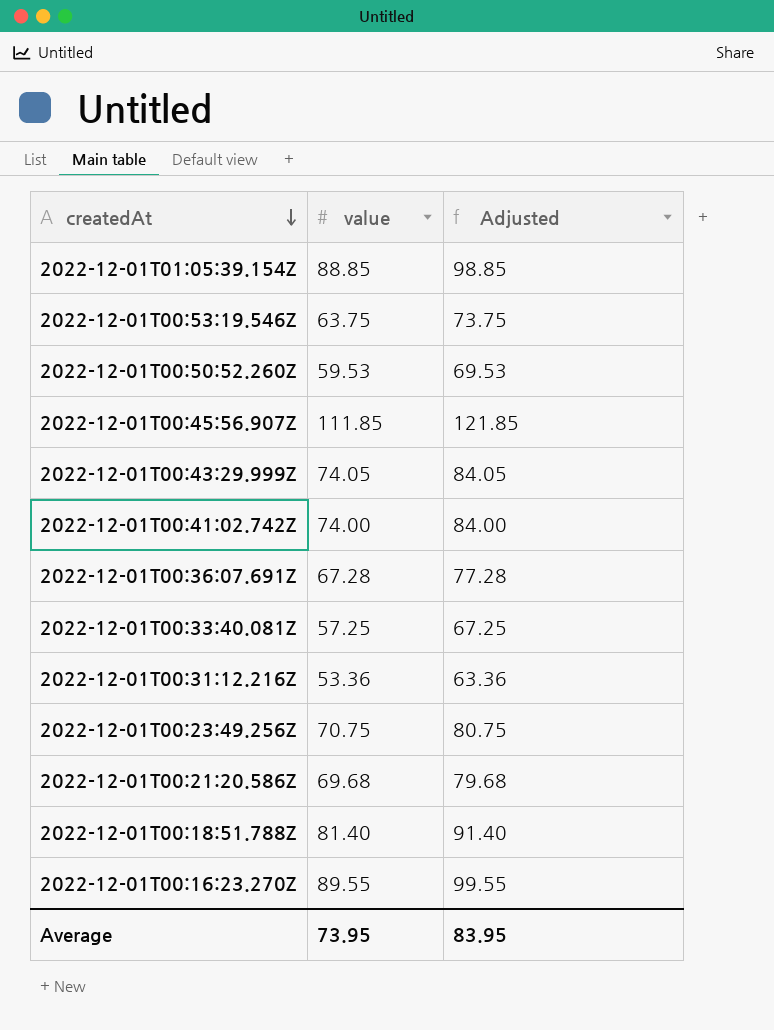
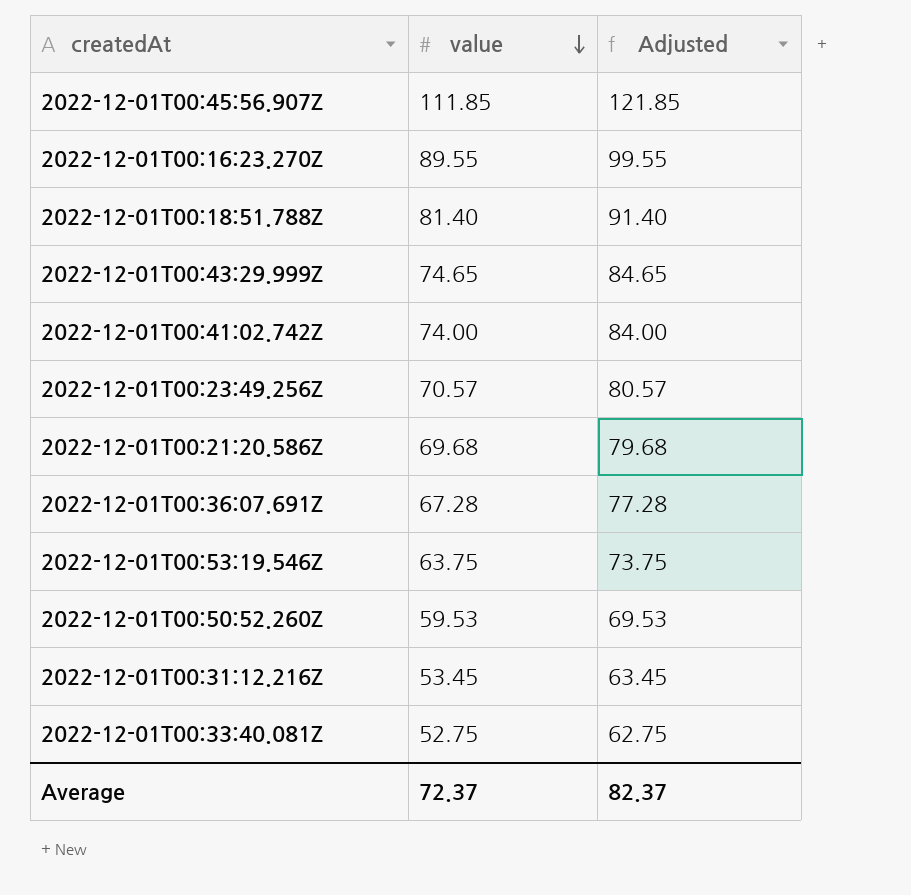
row order: createdAt descending -> value descending
row 2022-12-01T01:05:39.154Z: 88.85 | 98.85 -> none
2022-12-01T00:43:29.999Z | value: 74.05 -> 74.65
2022-12-01T00:43:29.999Z | Adjusted: 84.05 -> 84.65
2022-12-01T00:23:49.256Z | value: 70.75 -> 70.57
2022-12-01T00:23:49.256Z | Adjusted: 80.75 -> 80.57
2022-12-01T00:31:12.216Z | value: 53.36 -> 53.45
2022-12-01T00:31:12.216Z | Adjusted: 63.36 -> 63.45
2022-12-01T00:33:40.081Z | value: 57.25 -> 52.75
2022-12-01T00:33:40.081Z | Adjusted: 67.25 -> 62.75
Average | value: 73.95 -> 72.37
Average | Adjusted: 83.95 -> 82.37

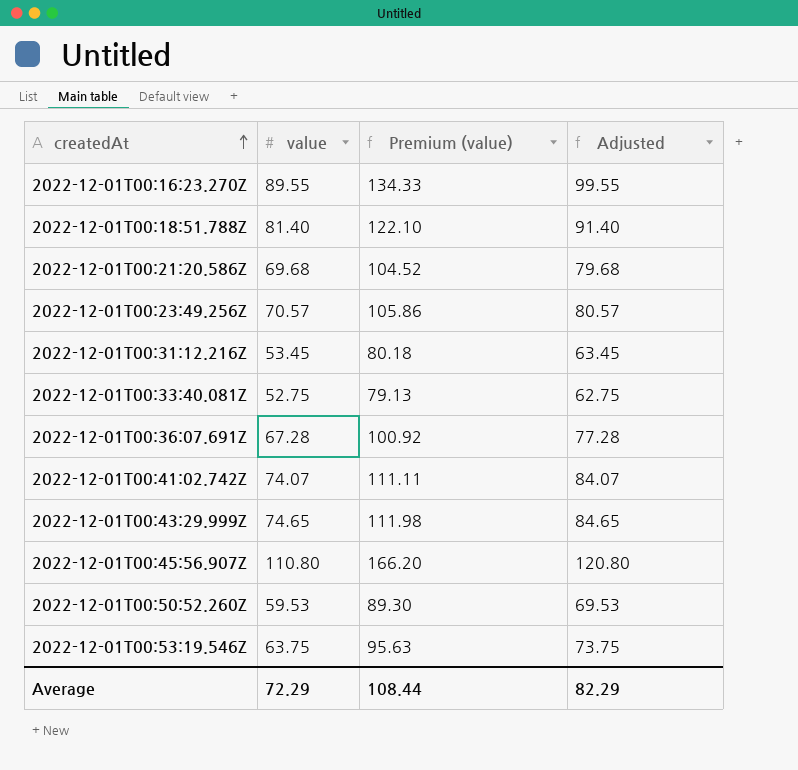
row order: value descending -> createdAt ascending
column Premium (value) | formula: none -> [value] * 1.5
2022-12-01T00:41:02.742Z | value: 74.00 -> 74.07
2022-12-01T00:41:02.742Z | Adjusted: 84.00 -> 84.07
2022-12-01T00:45:56.907Z | value: 111.85 -> 110.80
2022-12-01T00:45:56.907Z | Adjusted: 121.85 -> 120.80
Average | value: 72.37 -> 72.29
Average | Adjusted: 82.37 -> 82.29

